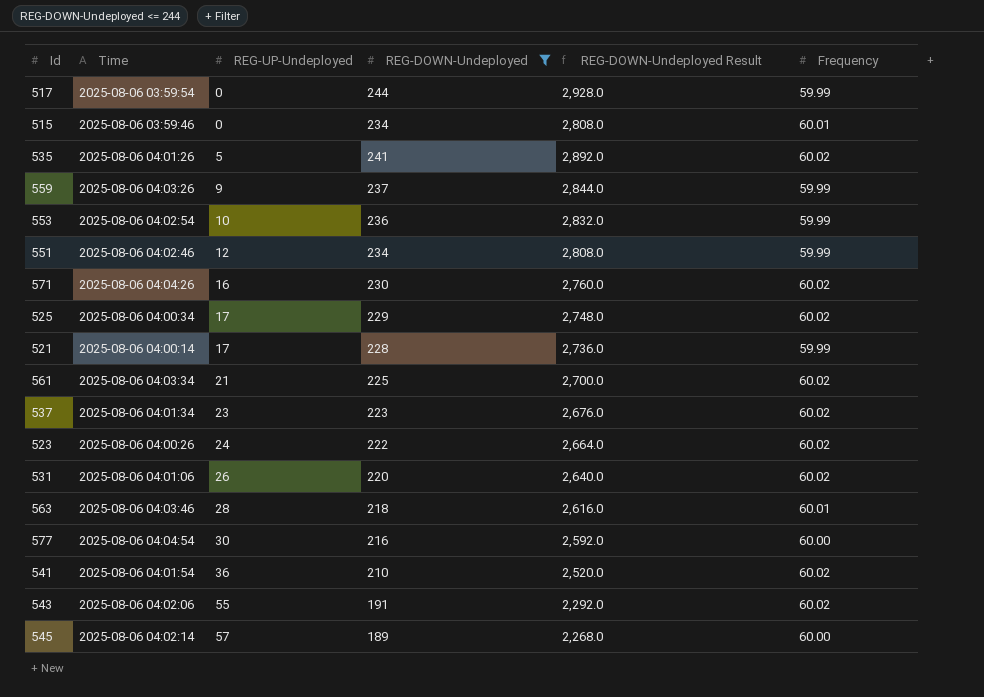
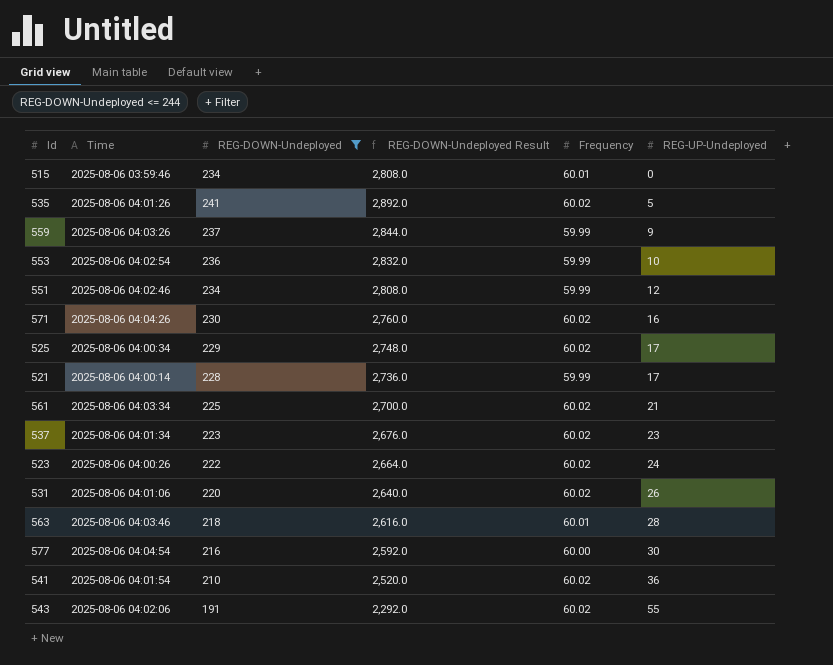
column REG-UP-Undeployed | position: 3 -> 6
row 517: 2025-08-06 03:59:54 | 0 | 244 | 2,928.0 | 59.99 -> none
row 545: 2025-08-06 04:02:14 | 57 | 189 | 2,268.0 | 60.00 -> none

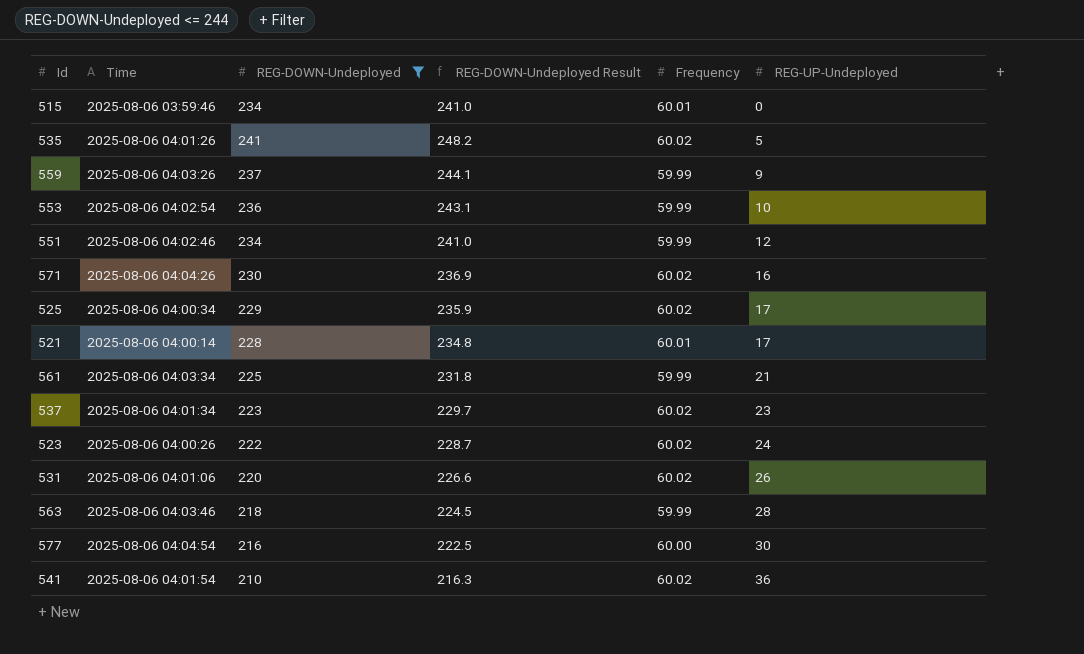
column REG-DOWN-Undeployed Result | formula: [REG-DOWN-Undeployed] * 12 -> [REG-DOWN-Undeployed] * 1.03
row 543: 2025-08-06 04:02:06 | 191 | 2,292.0 | 60.02 | 55 -> none
521 | Frequency: 59.99 -> 60.01
561 | Frequency: 60.02 -> 59.99
563 | Frequency: 60.01 -> 59.99

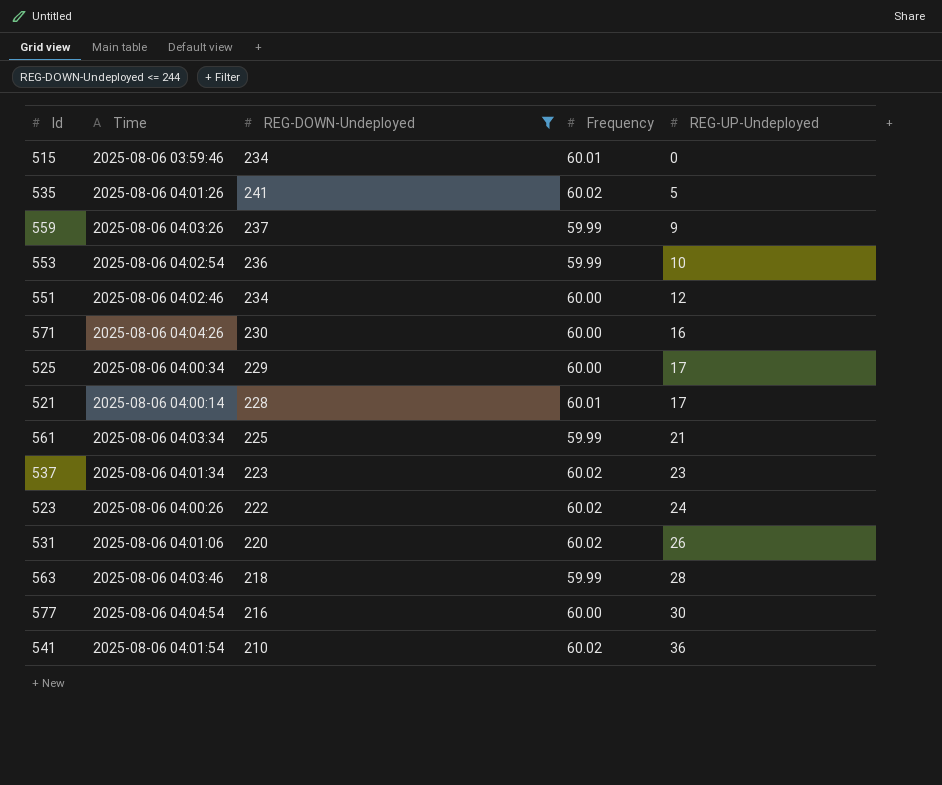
column REG-DOWN-Undeployed Result | formula: [REG-DOWN-Undeployed] * 1.03 -> none
551 | Frequency: 59.99 -> 60.00
571 | Frequency: 60.02 -> 60.00
525 | Frequency: 60.02 -> 60.00

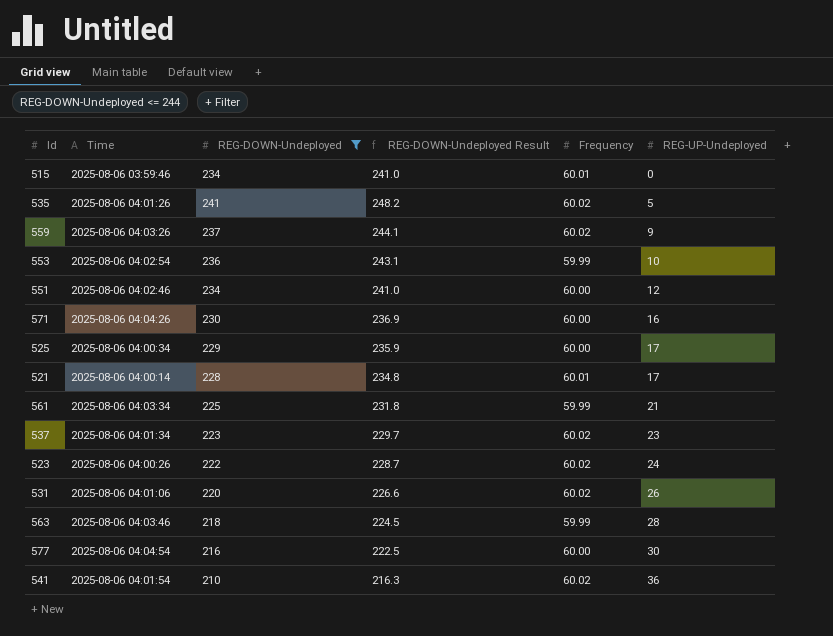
column REG-DOWN-Undeployed Result | formula: none -> [REG-DOWN-Undeployed] * 1.03
559 | Frequency: 59.99 -> 60.02

